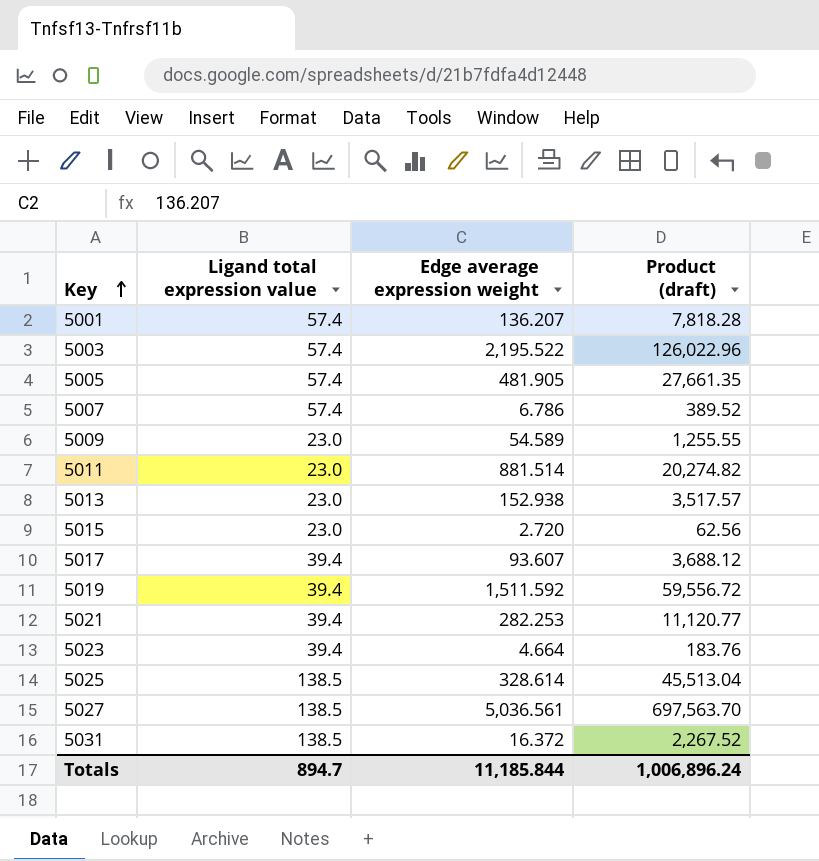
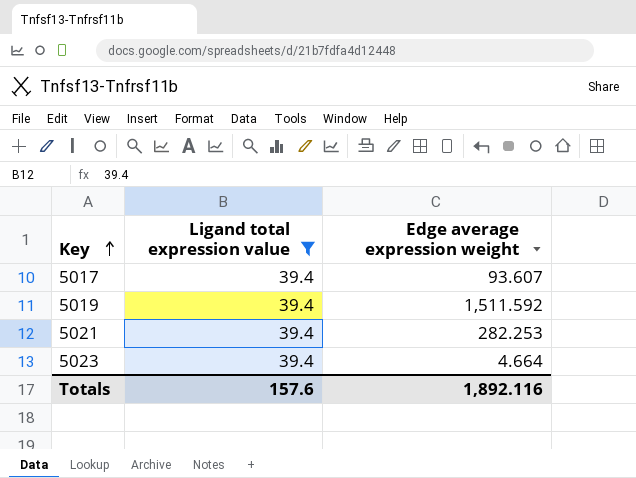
filter: none -> Ligand total expression value = 39.4
column Product (draft) | formula: [Ligand total expression value] * [Edge average expression weight] -> none
Totals | Ligand total expression value: 894.7 -> 157.6
Totals | Edge average expression weight: 11,185.844 -> 1,892.116

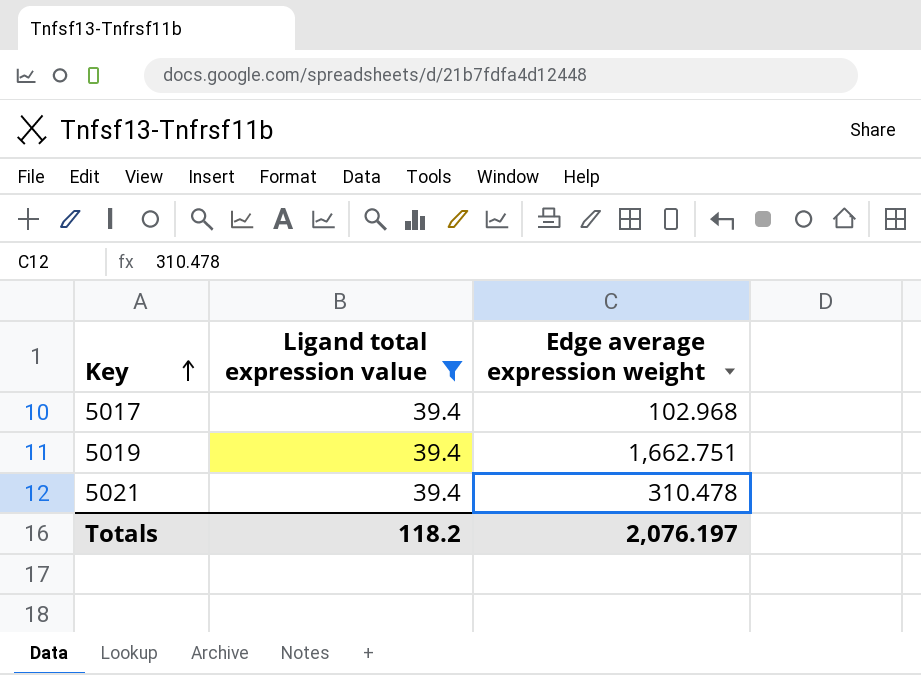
row 5023: 39.4 | 4.664 -> none
5017 | Edge average expression weight: 93.607 -> 102.968
5019 | Edge average expression weight: 1,511.592 -> 1,662.751
5021 | Edge average expression weight: 282.253 -> 310.478
Totals | Ligand total expression value: 157.6 -> 118.2
Totals | Edge average expression weight: 1,892.116 -> 2,076.197

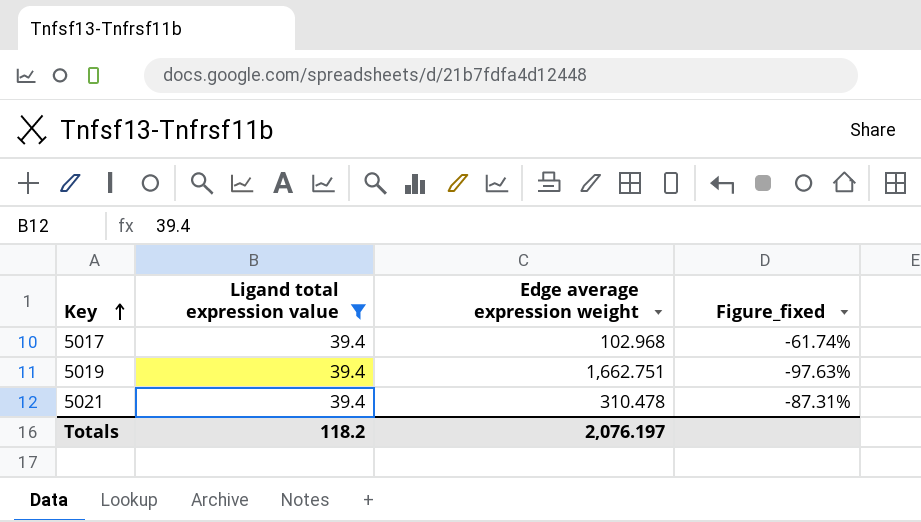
column Figure_fixed | formula: none -> ([Ligand total expression value] - [Edge average expression weight]) / [Edge average expression weight]

